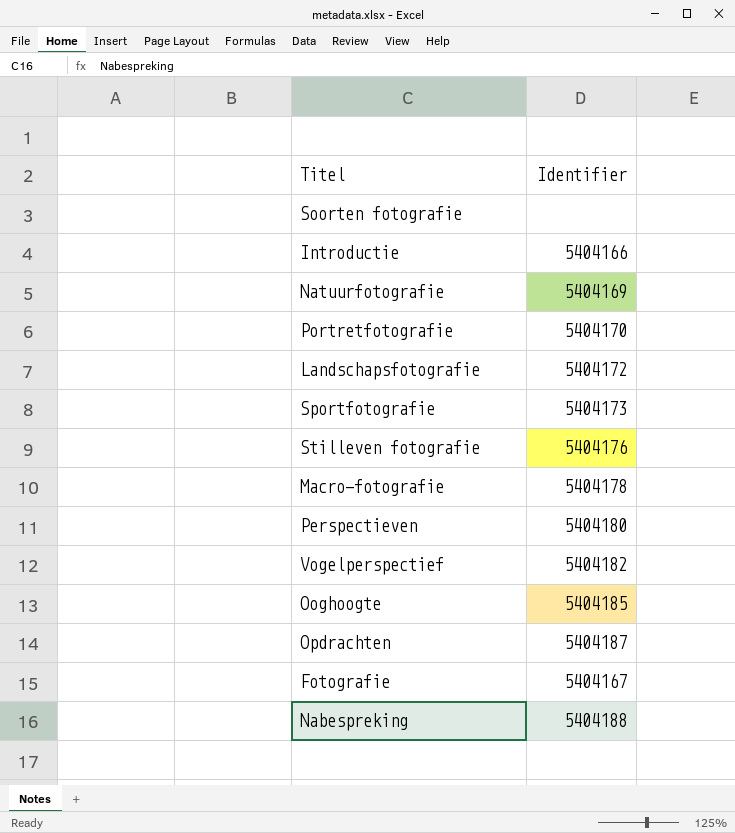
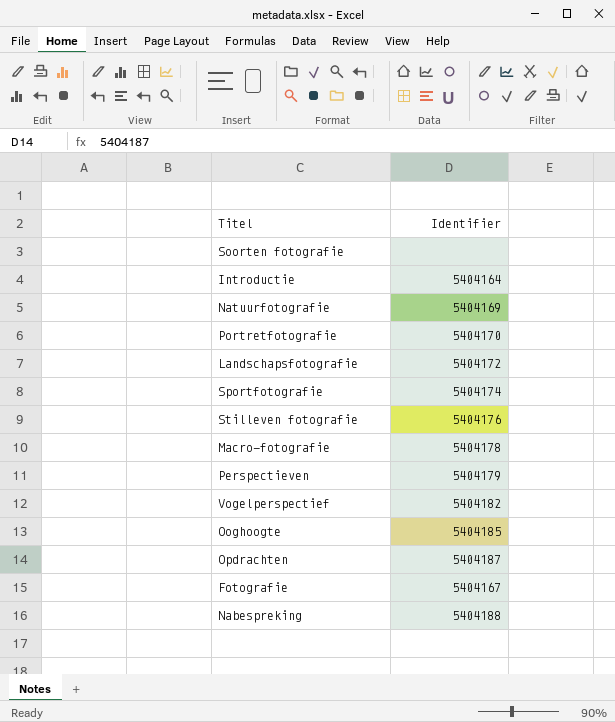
Introductie | Identifier: 5404166 -> 5404164
Sportfotografie | Identifier: 5404173 -> 5404174
Perspectieven | Identifier: 5404180 -> 5404179

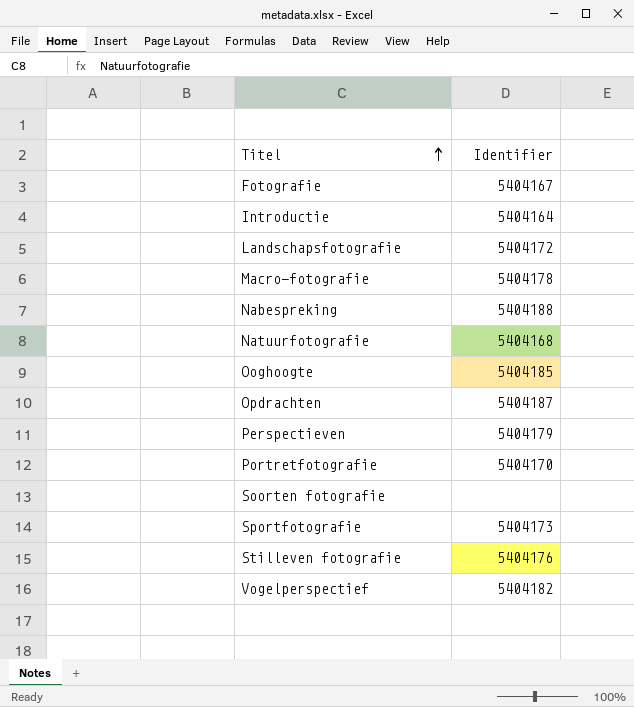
row order: none -> Titel ascending
Natuurfotografie | Identifier: 5404169 -> 5404168
Sportfotografie | Identifier: 5404174 -> 5404173

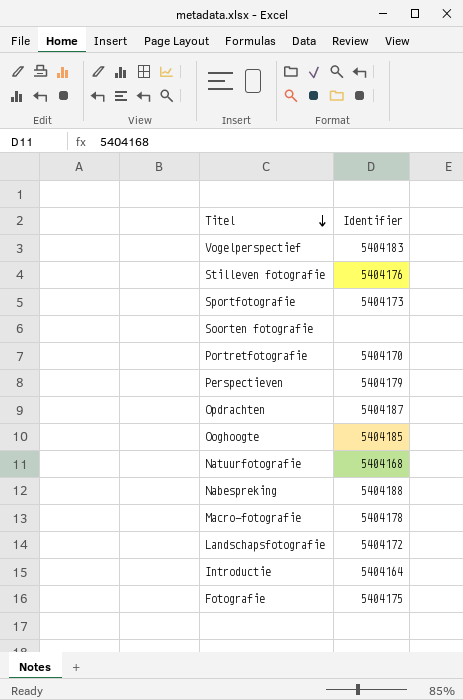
row order: Titel ascending -> Titel descending
Vogelperspectief | Identifier: 5404182 -> 5404183
Fotografie | Identifier: 5404167 -> 5404175

